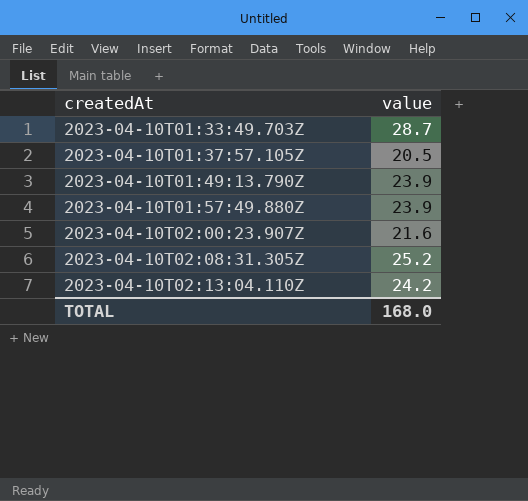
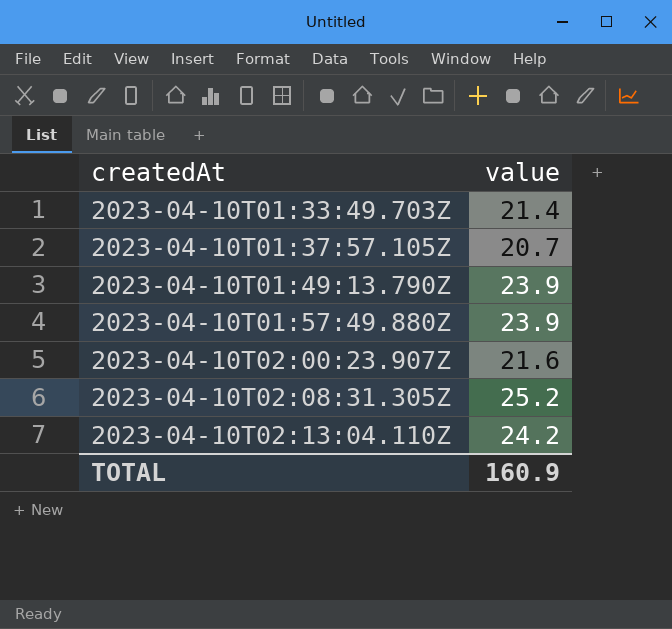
2023-04-10T01:33:49.703Z | value: 28.7 -> 21.4
2023-04-10T01:37:57.105Z | value: 20.5 -> 20.7
TOTAL | value: 168.0 -> 160.9

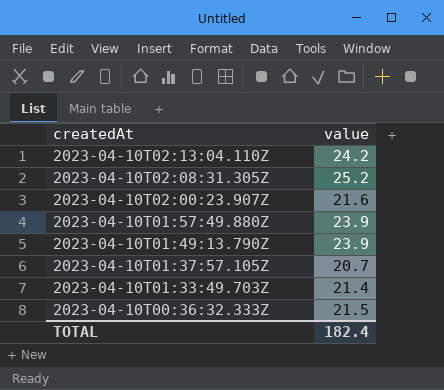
row order: createdAt ascending -> createdAt descending
row 2023-04-10T00:36:32.333Z: none -> 21.5
TOTAL | value: 160.9 -> 182.4

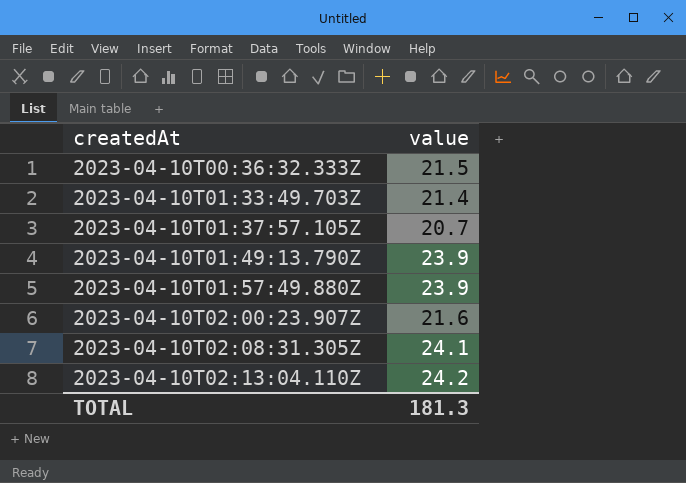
row order: createdAt descending -> createdAt ascending
2023-04-10T02:08:31.305Z | value: 25.2 -> 24.1
TOTAL | value: 182.4 -> 181.3

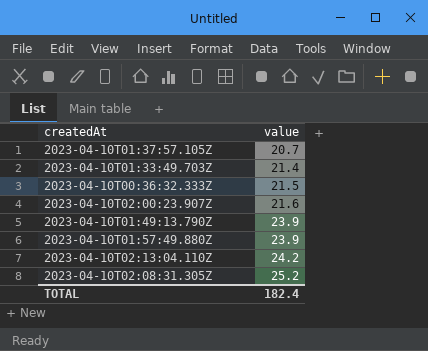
row order: createdAt ascending -> value ascending
2023-04-10T02:08:31.305Z | value: 24.1 -> 25.2
TOTAL | value: 181.3 -> 182.4

